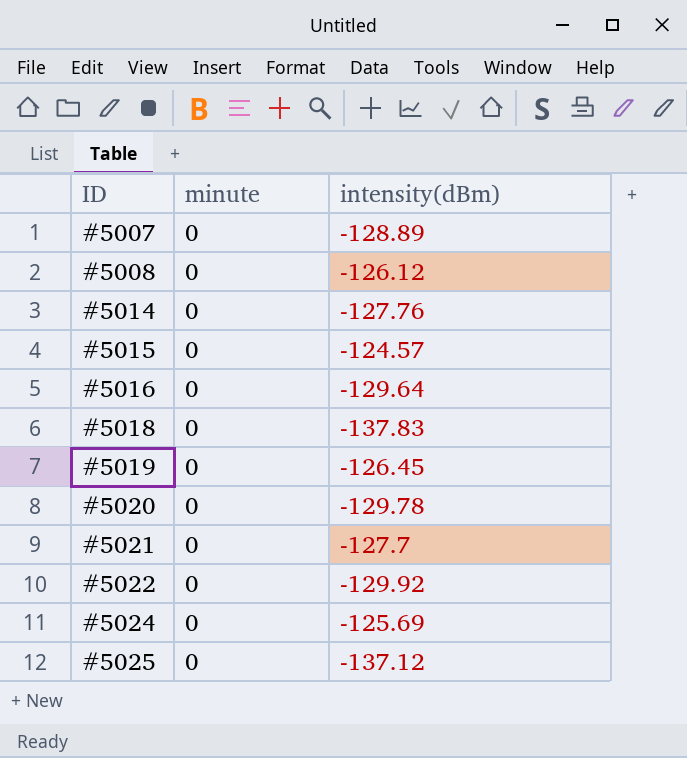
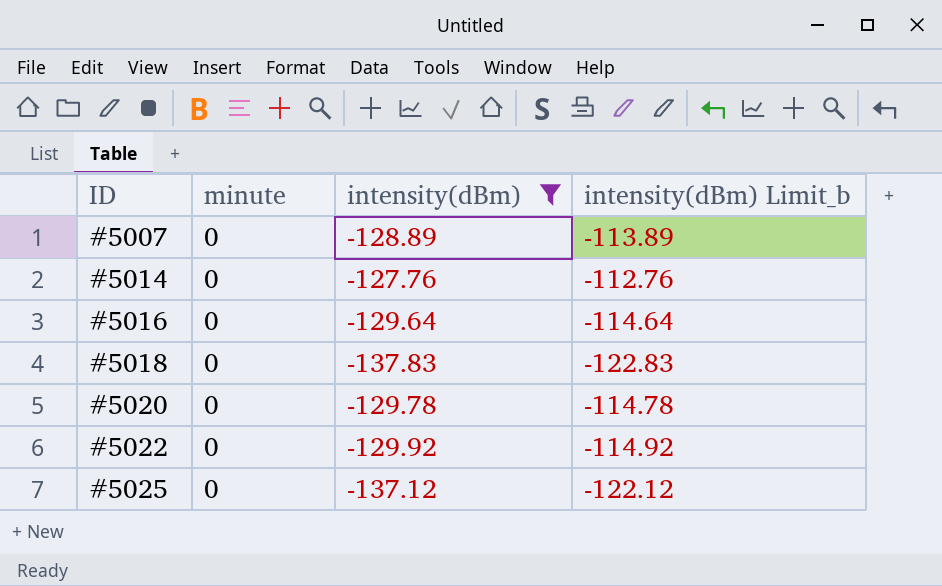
filter: none -> intensity(dBm) <= -127.76
column intensity(dBm) Limit_b | formula: none -> [intensity(dBm)] + 15

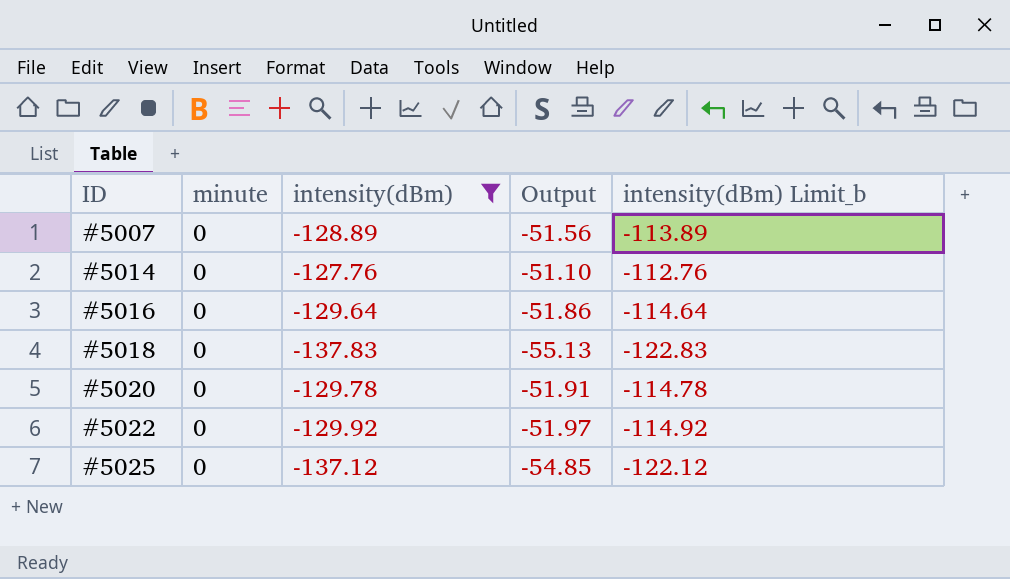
column Output | formula: none -> [intensity(dBm)] * 0.4

